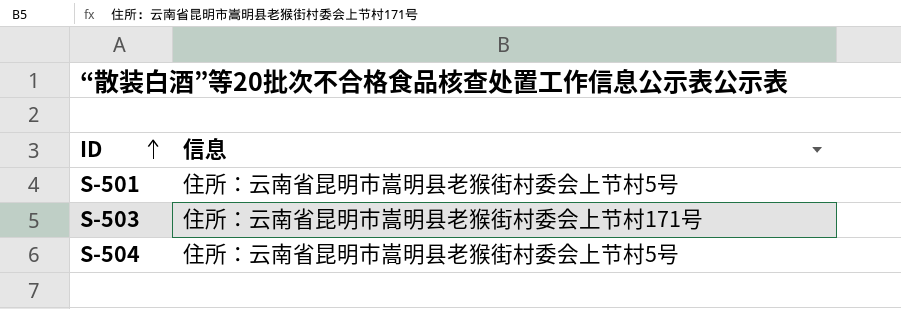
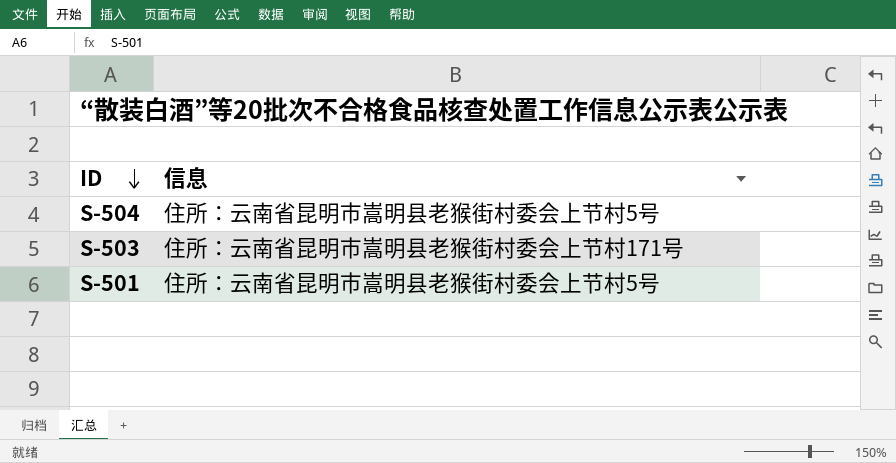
row order: ID ascending -> ID descending

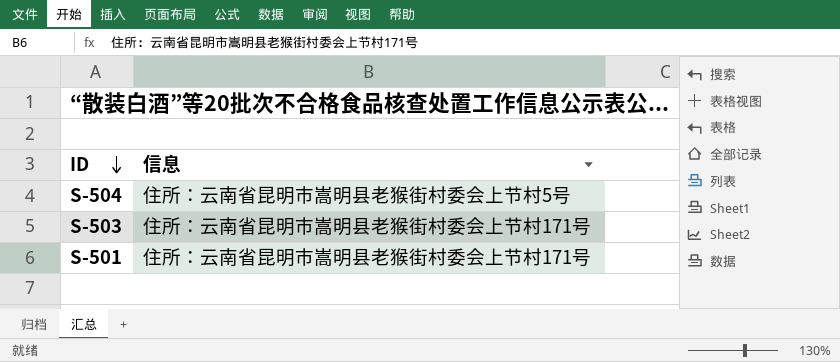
S-501 | 信息: 住所：云南省昆明市嵩明县老猴街村委会上节村5号 -> 住所：云南省昆明市嵩明县老猴街村委会上节村171号

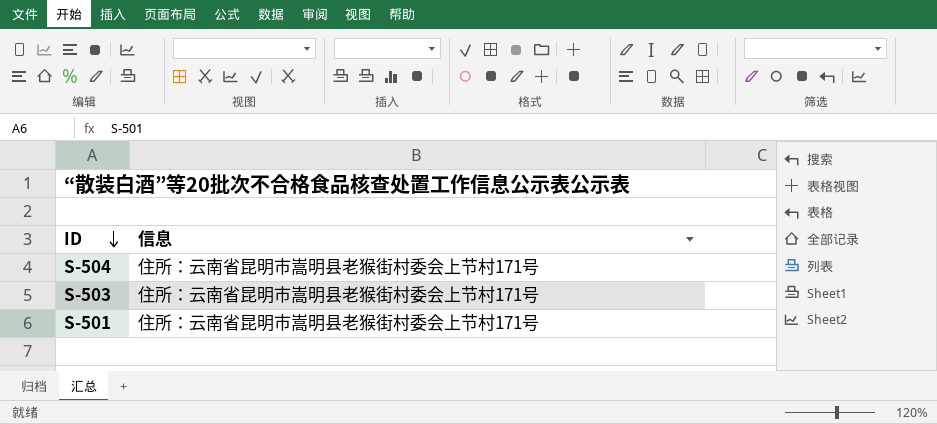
S-504 | 信息: 住所：云南省昆明市嵩明县老猴街村委会上节村5号 -> 住所：云南省昆明市嵩明县老猴街村委会上节村171号

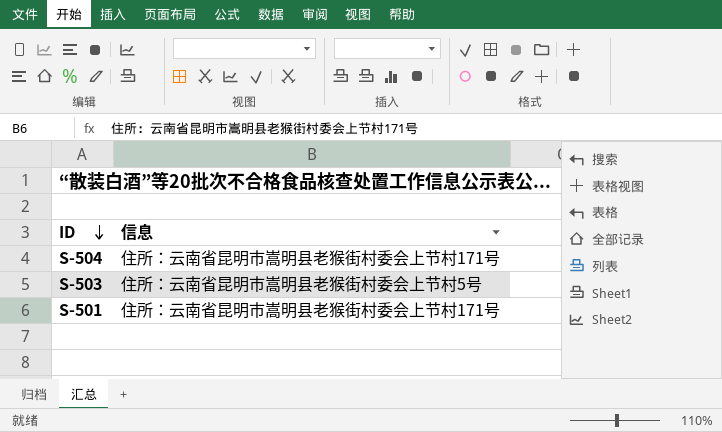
S-503 | 信息: 住所：云南省昆明市嵩明县老猴街村委会上节村171号 -> 住所：云南省昆明市嵩明县老猴街村委会上节村5号

